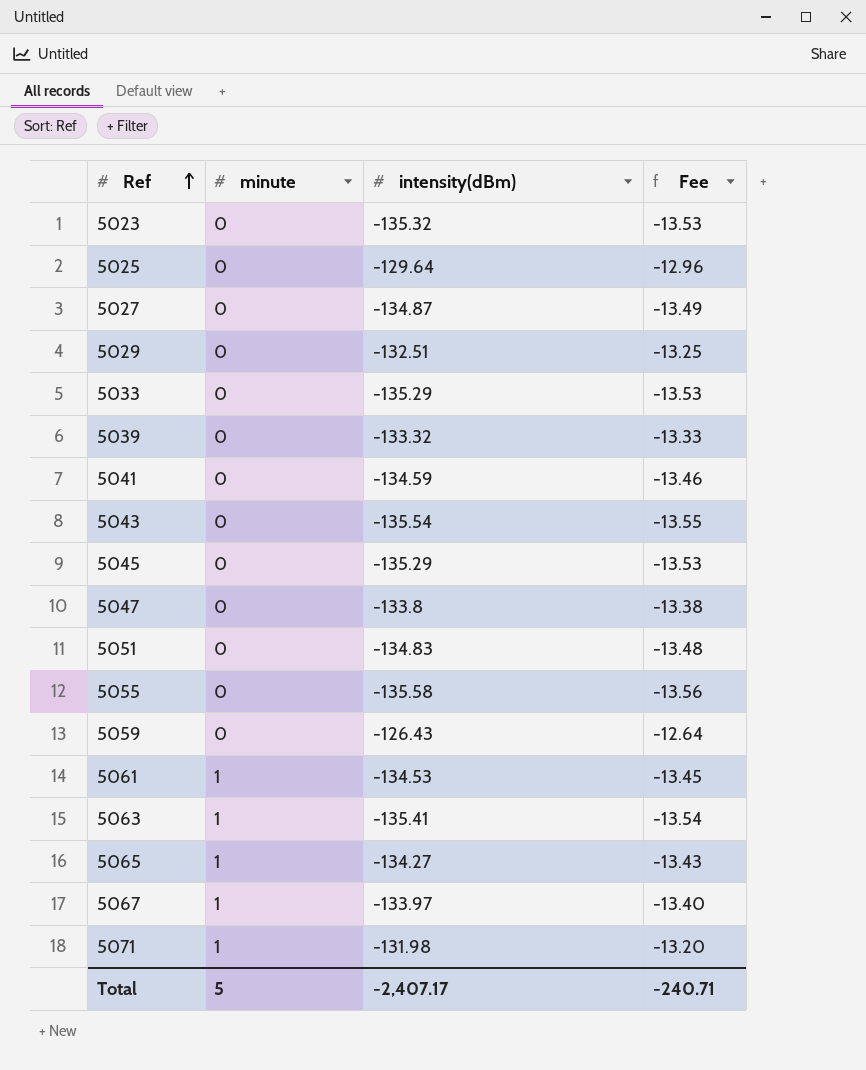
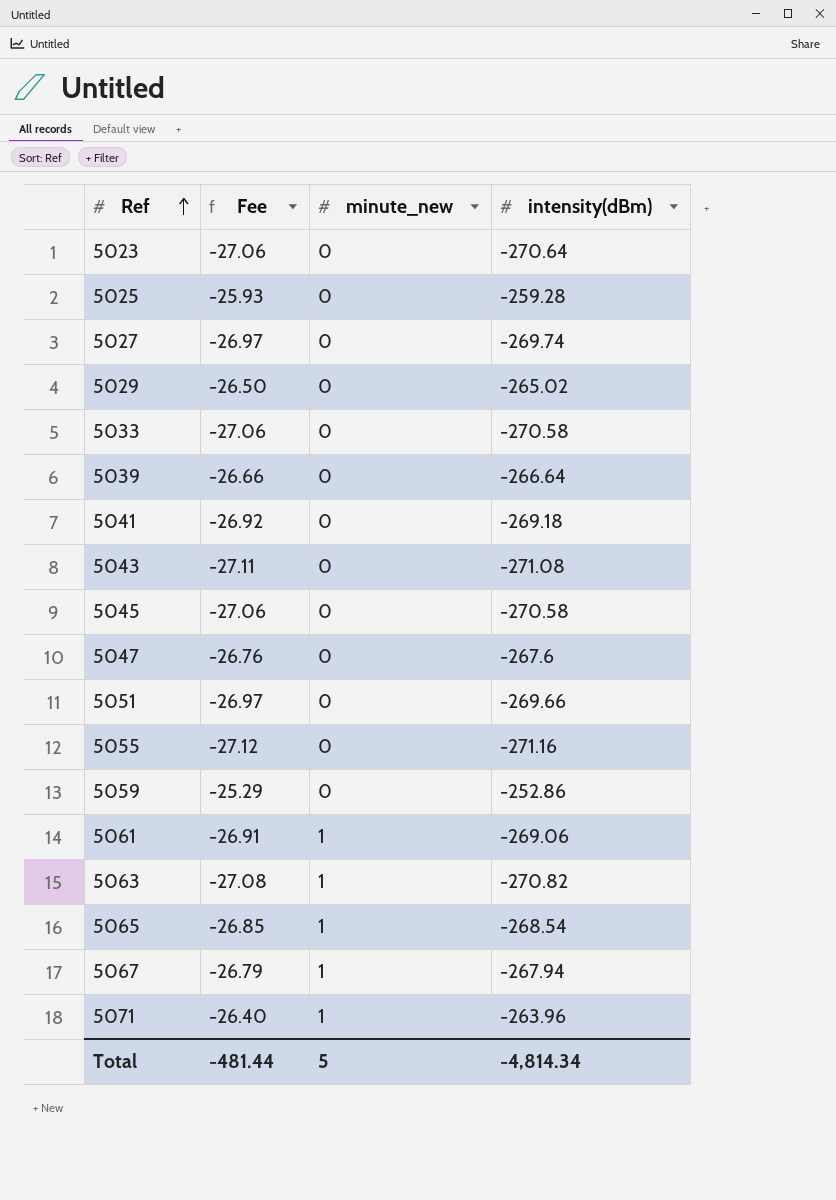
column Fee | position: 4 -> 2
column name: minute -> minute_new
5023 | Fee: -13.53 -> -27.06
5023 | intensity(dBm): -135.32 -> -270.64
5025 | Fee: -12.96 -> -25.93
5025 | intensity(dBm): -129.64 -> -259.28
5027 | Fee: -13.49 -> -26.97
5027 | intensity(dBm): -134.87 -> -269.74
5029 | Fee: -13.25 -> -26.50
5029 | intensity(dBm): -132.51 -> -265.02
5033 | Fee: -13.53 -> -27.06
5033 | intensity(dBm): -135.29 -> -270.58
5039 | Fee: -13.33 -> -26.66
5039 | intensity(dBm): -133.32 -> -266.64
5041 | Fee: -13.46 -> -26.92
5041 | intensity(dBm): -134.59 -> -269.18
5043 | Fee: -13.55 -> -27.11
5043 | intensity(dBm): -135.54 -> -271.08
5045 | Fee: -13.53 -> -27.06
5045 | intensity(dBm): -135.29 -> -270.58
5047 | Fee: -13.38 -> -26.76
5047 | intensity(dBm): -133.8 -> -267.6
5051 | Fee: -13.48 -> -26.97
5051 | intensity(dBm): -134.83 -> -269.66
5055 | Fee: -13.56 -> -27.12
5055 | intensity(dBm): -135.58 -> -271.16
5059 | Fee: -12.64 -> -25.29
5059 | intensity(dBm): -126.43 -> -252.86
5061 | Fee: -13.45 -> -26.91
5061 | intensity(dBm): -134.53 -> -269.06
5063 | Fee: -13.54 -> -27.08
5063 | intensity(dBm): -135.41 -> -270.82
5065 | Fee: -13.43 -> -26.85
5065 | intensity(dBm): -134.27 -> -268.54
5067 | Fee: -13.40 -> -26.79
5067 | intensity(dBm): -133.97 -> -267.94
5071 | Fee: -13.20 -> -26.40
5071 | intensity(dBm): -131.98 -> -263.96
Total | Fee: -240.71 -> -481.44
Total | intensity(dBm): -2,407.17 -> -4,814.34

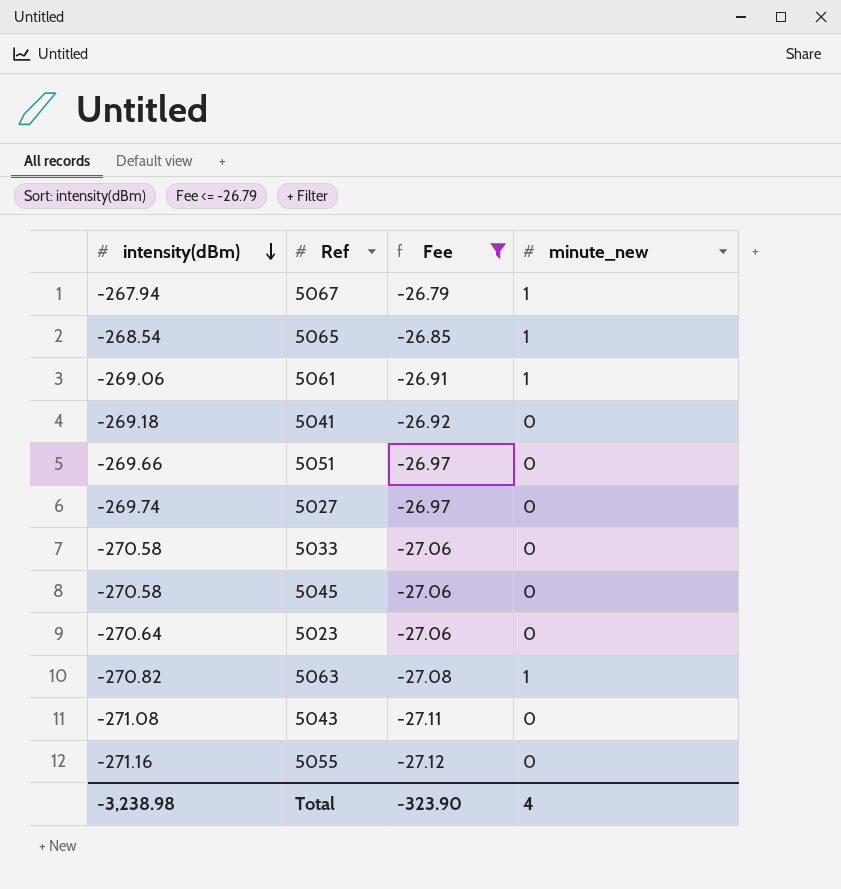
filter: none -> Fee <= -26.79
row order: Ref ascending -> intensity(dBm) descending
column intensity(dBm) | position: 4 -> 1
Total | intensity(dBm): -4,814.34 -> -3,238.98
Total | Fee: -481.44 -> -323.90
Total | minute_new: 5 -> 4

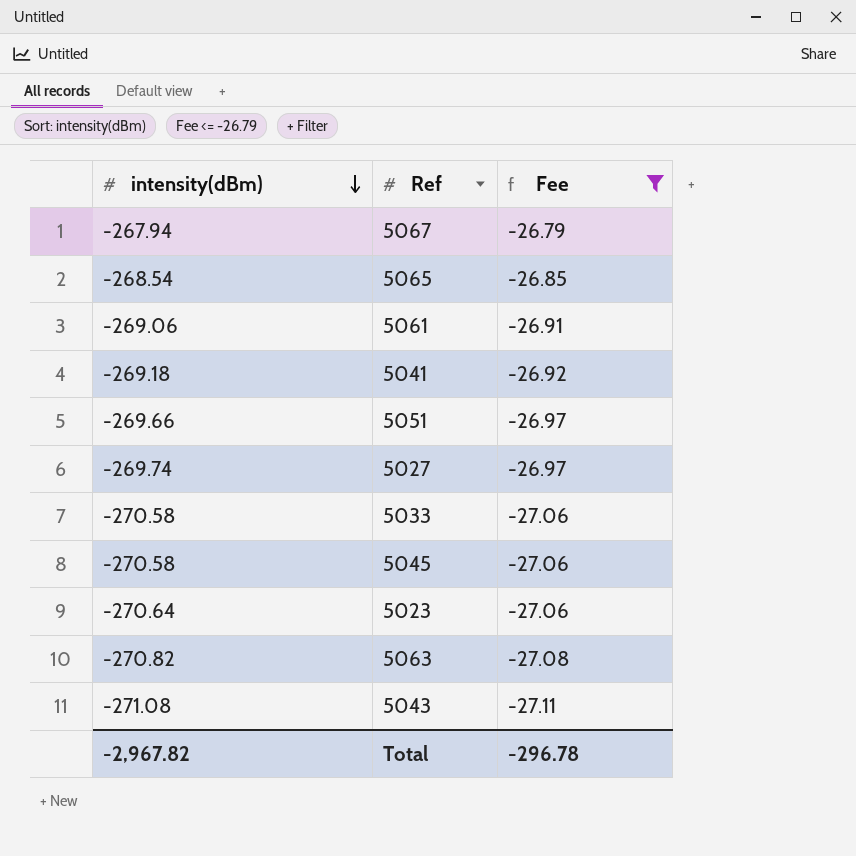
column minute_new | position: 4 -> none
row 5055: -271.16 | -27.12 | 0 -> none
Total | intensity(dBm): -3,238.98 -> -2,967.82
Total | Fee: -323.90 -> -296.78

